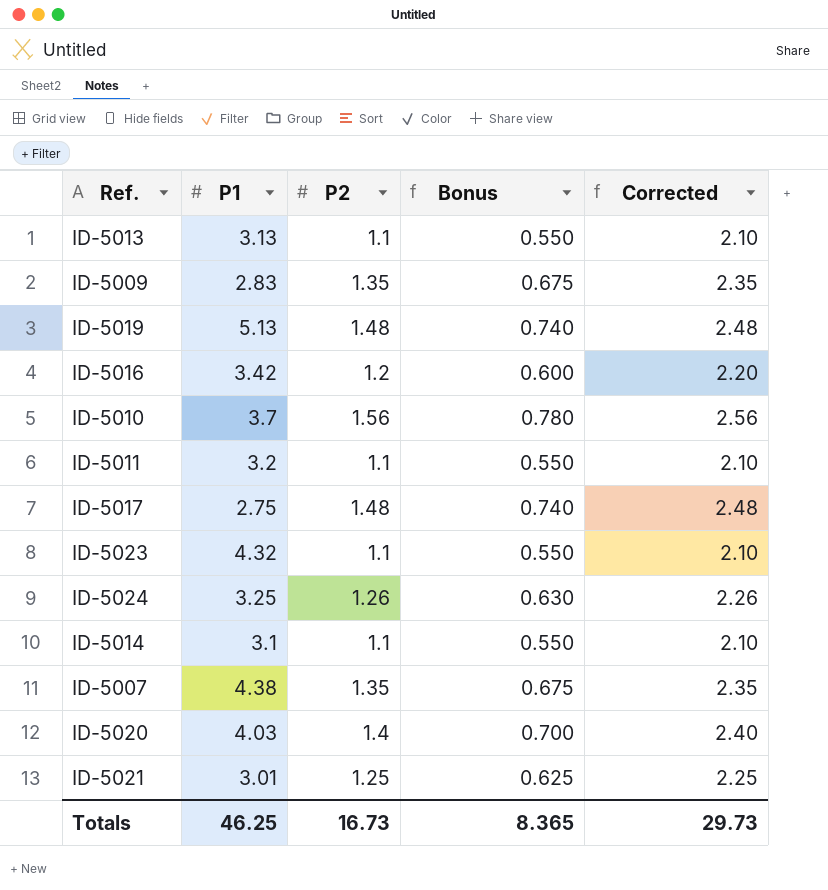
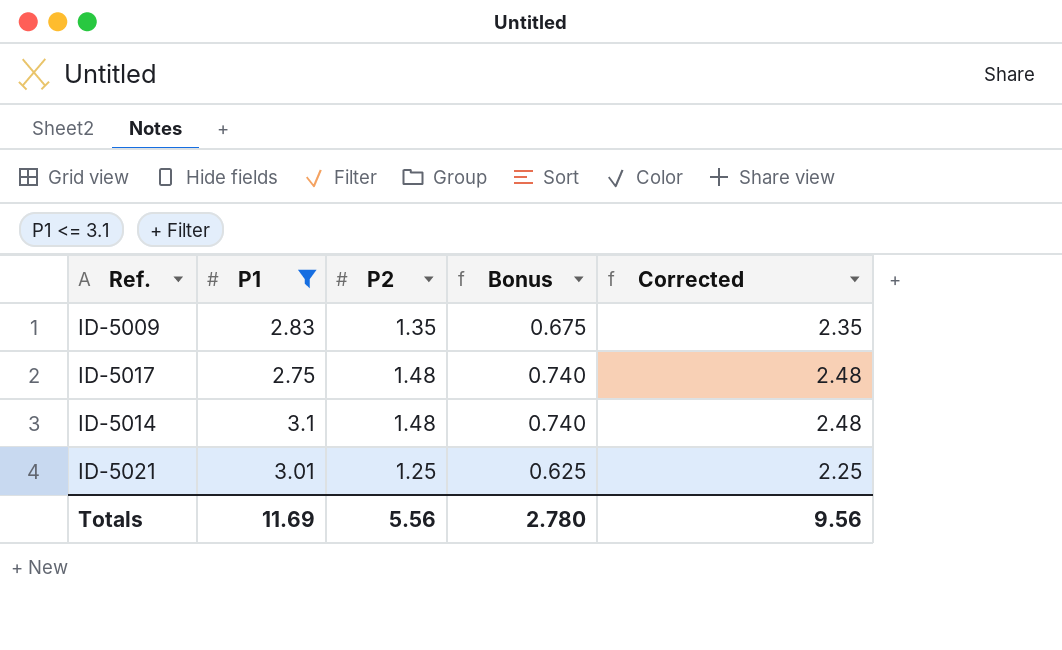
filter: none -> P1 <= 3.1
ID-5014 | P2: 1.1 -> 1.48
ID-5014 | Bonus: 0.550 -> 0.740
ID-5014 | Corrected: 2.10 -> 2.48
Totals | P1: 46.25 -> 11.69
Totals | P2: 16.73 -> 5.56
Totals | Bonus: 8.365 -> 2.780
Totals | Corrected: 29.73 -> 9.56

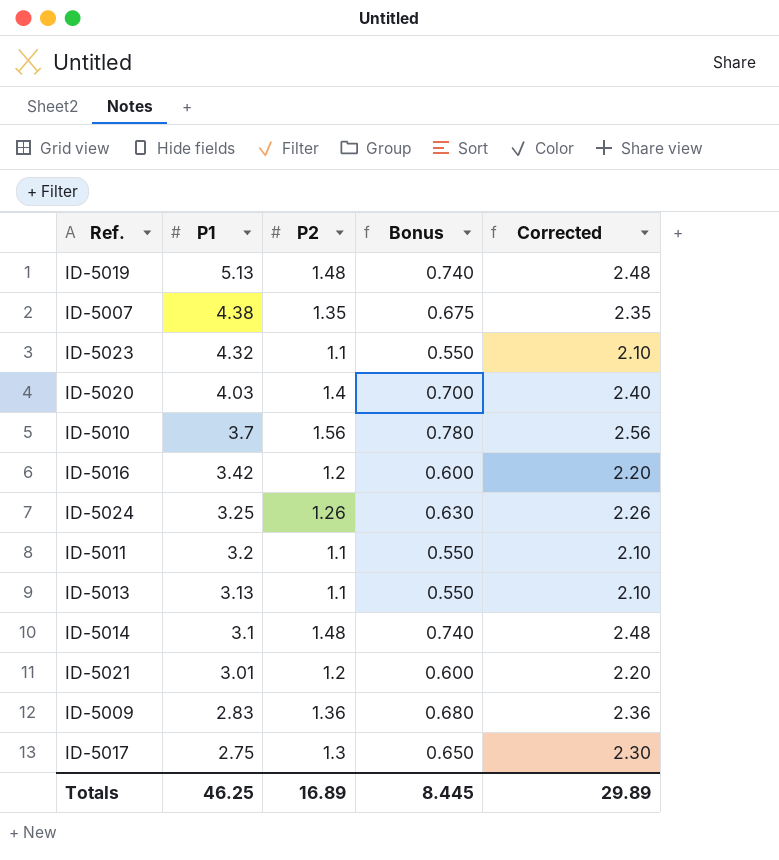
filter: P1 <= 3.1 -> none
row order: none -> P1 descending
ID-5021 | P2: 1.25 -> 1.2
ID-5021 | Bonus: 0.625 -> 0.600
ID-5021 | Corrected: 2.25 -> 2.20
ID-5009 | P2: 1.35 -> 1.36
ID-5009 | Bonus: 0.675 -> 0.680
ID-5009 | Corrected: 2.35 -> 2.36
ID-5017 | P2: 1.48 -> 1.3
ID-5017 | Bonus: 0.740 -> 0.650
ID-5017 | Corrected: 2.48 -> 2.30
Totals | P1: 11.69 -> 46.25
Totals | P2: 5.56 -> 16.89
Totals | Bonus: 2.780 -> 8.445
Totals | Corrected: 9.56 -> 29.89

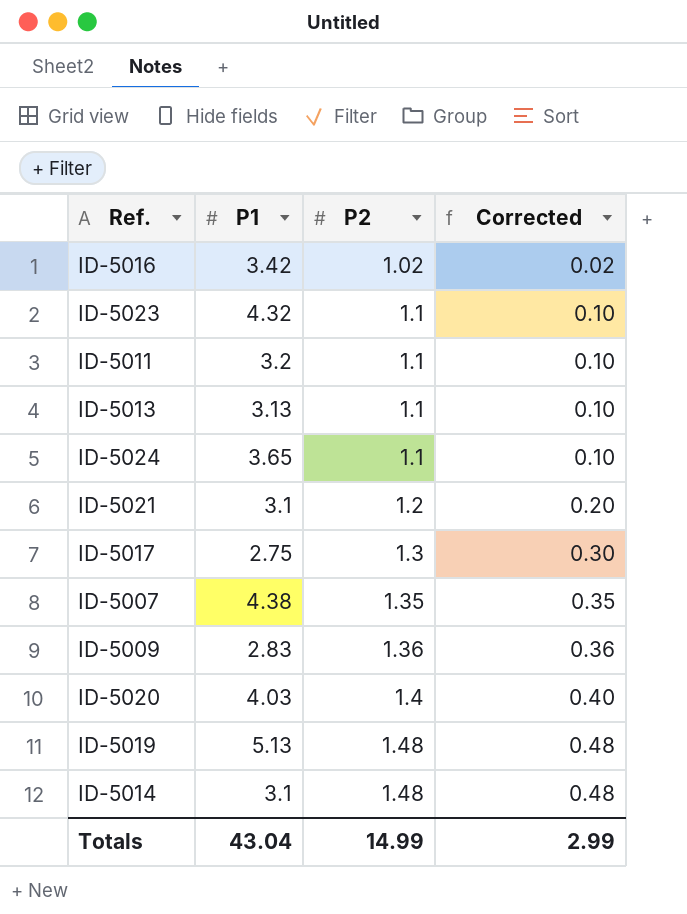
row order: P1 descending -> P2 ascending
column Bonus | formula: [P2] * 0.5 -> none
column Corrected | formula: [P2] + 1 -> [P2] - 1
row ID-5010: 3.7 | 1.56 | 0.780 | 2.56 -> none
ID-5016 | P2: 1.2 -> 1.02
ID-5024 | P1: 3.25 -> 3.65
ID-5024 | P2: 1.26 -> 1.1
ID-5021 | P1: 3.01 -> 3.1
Totals | P1: 46.25 -> 43.04
Totals | P2: 16.89 -> 14.99
Totals | Corrected: 29.89 -> 2.99

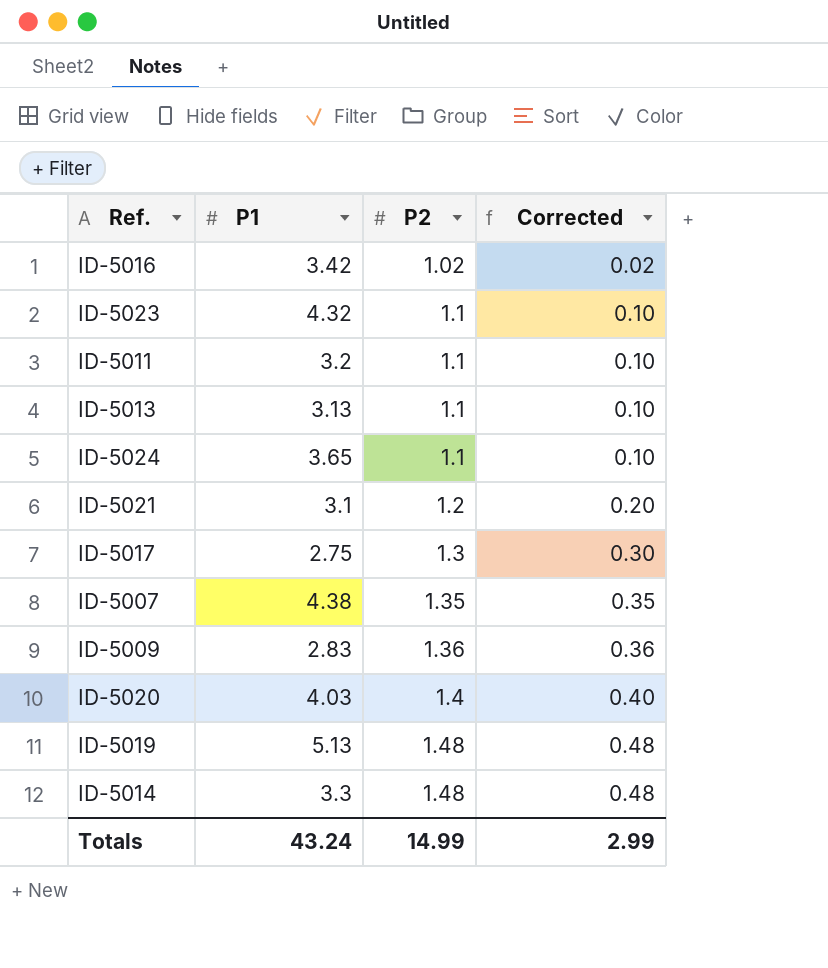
ID-5014 | P1: 3.1 -> 3.3
Totals | P1: 43.04 -> 43.24

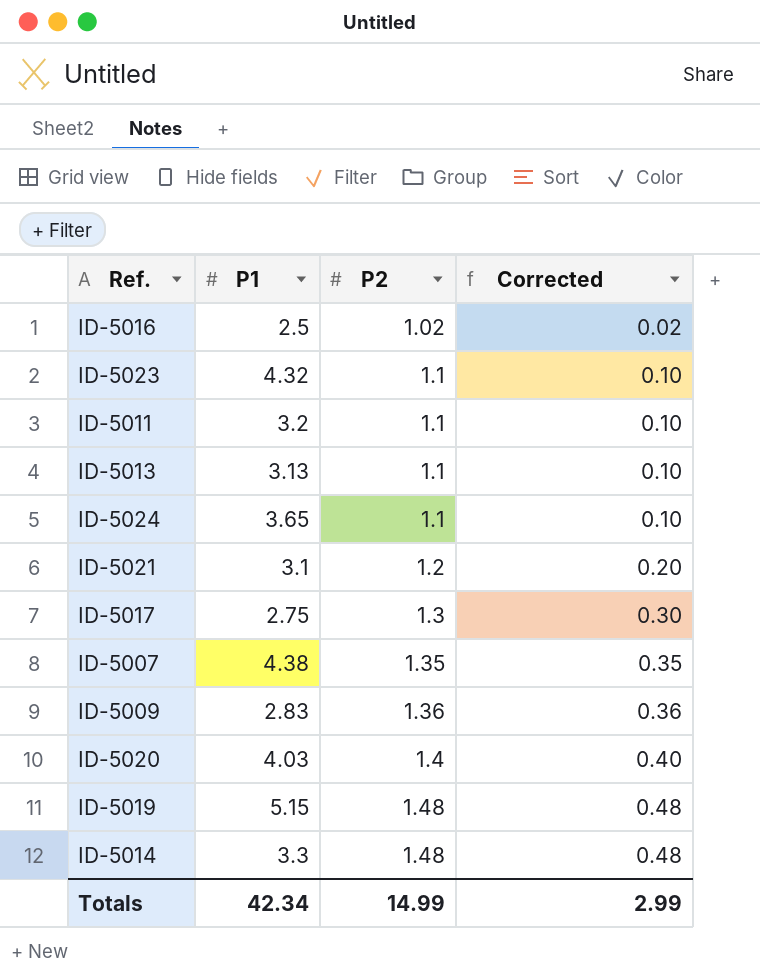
ID-5016 | P1: 3.42 -> 2.5
ID-5019 | P1: 5.13 -> 5.15
Totals | P1: 43.24 -> 42.34

